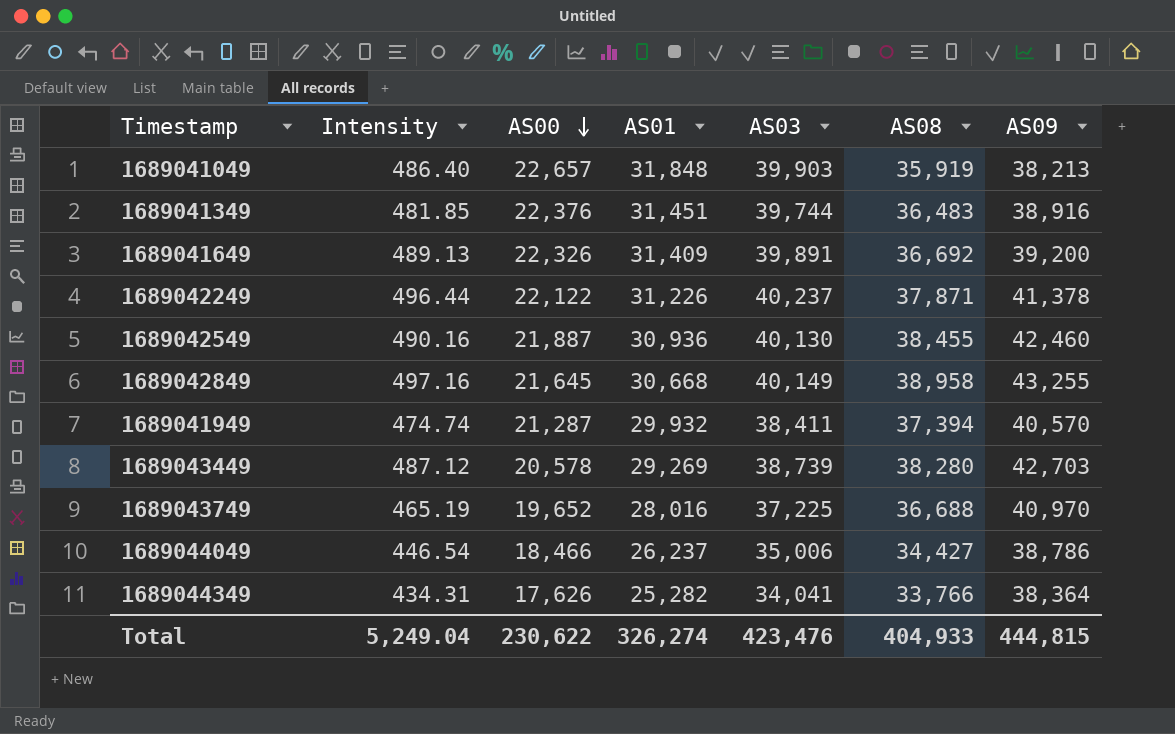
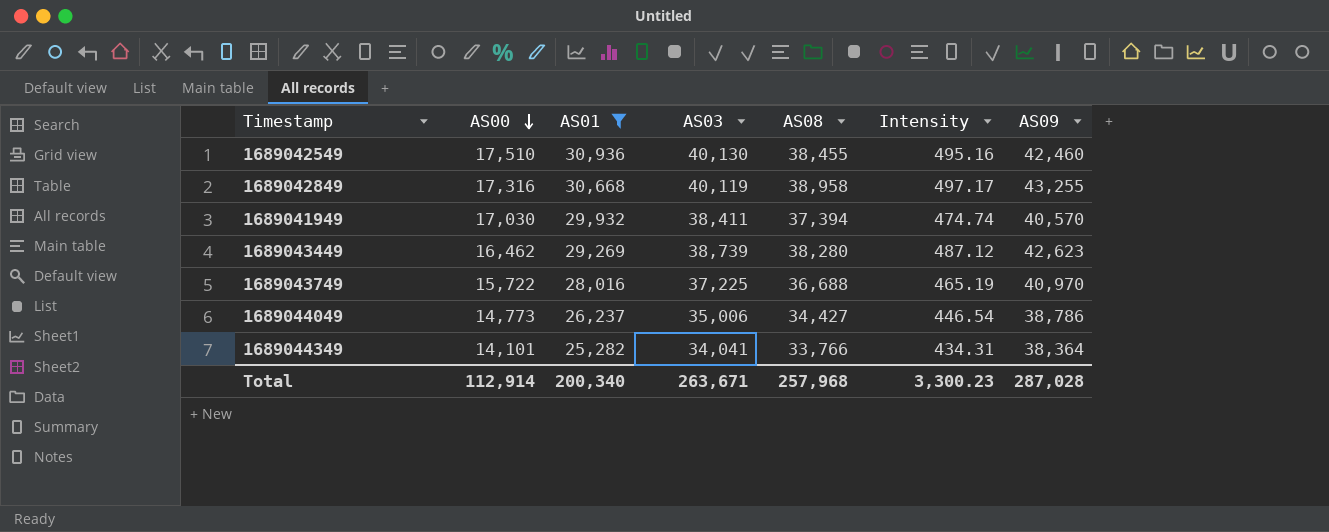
filter: none -> AS01 <= 30,936
column Intensity | position: 2 -> 6
1689042549 | AS00: 21,887 -> 17,510
1689042549 | Intensity: 490.16 -> 495.16
1689042849 | AS00: 21,645 -> 17,316
1689042849 | AS03: 40,149 -> 40,119
1689042849 | Intensity: 497.16 -> 497.17
1689041949 | AS00: 21,287 -> 17,030
1689043449 | AS00: 20,578 -> 16,462
1689043449 | AS09: 42,703 -> 42,623
1689043749 | AS00: 19,652 -> 15,722
1689044049 | AS00: 18,466 -> 14,773
1689044349 | AS00: 17,626 -> 14,101
Total | AS00: 230,622 -> 112,914
Total | AS01: 326,274 -> 200,340
Total | AS03: 423,476 -> 263,671
Total | AS08: 404,933 -> 257,968
Total | Intensity: 5,249.04 -> 3,300.23
Total | AS09: 444,815 -> 287,028

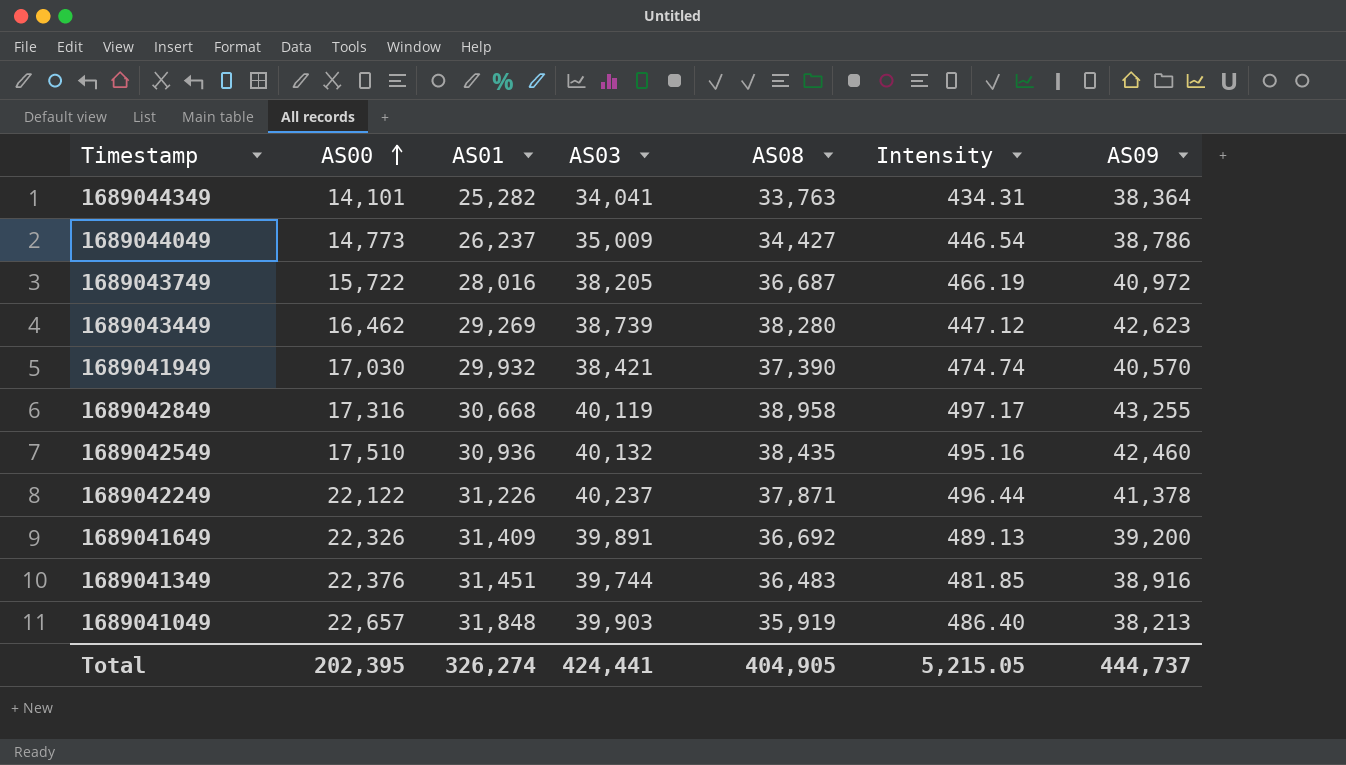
filter: AS01 <= 30,936 -> none
row order: AS00 descending -> AS00 ascending
1689044349 | AS08: 33,766 -> 33,763
1689044049 | AS03: 35,006 -> 35,009
1689043749 | AS03: 37,225 -> 38,205
1689043749 | AS08: 36,688 -> 36,687
1689043749 | Intensity: 465.19 -> 466.19
1689043749 | AS09: 40,970 -> 40,972
1689043449 | Intensity: 487.12 -> 447.12
1689041949 | AS03: 38,411 -> 38,421
1689041949 | AS08: 37,394 -> 37,390
1689042549 | AS03: 40,130 -> 40,132
1689042549 | AS08: 38,455 -> 38,435
Total | AS00: 112,914 -> 202,395
Total | AS01: 200,340 -> 326,274
Total | AS03: 263,671 -> 424,441
Total | AS08: 257,968 -> 404,905
Total | Intensity: 3,300.23 -> 5,215.05
Total | AS09: 287,028 -> 444,737

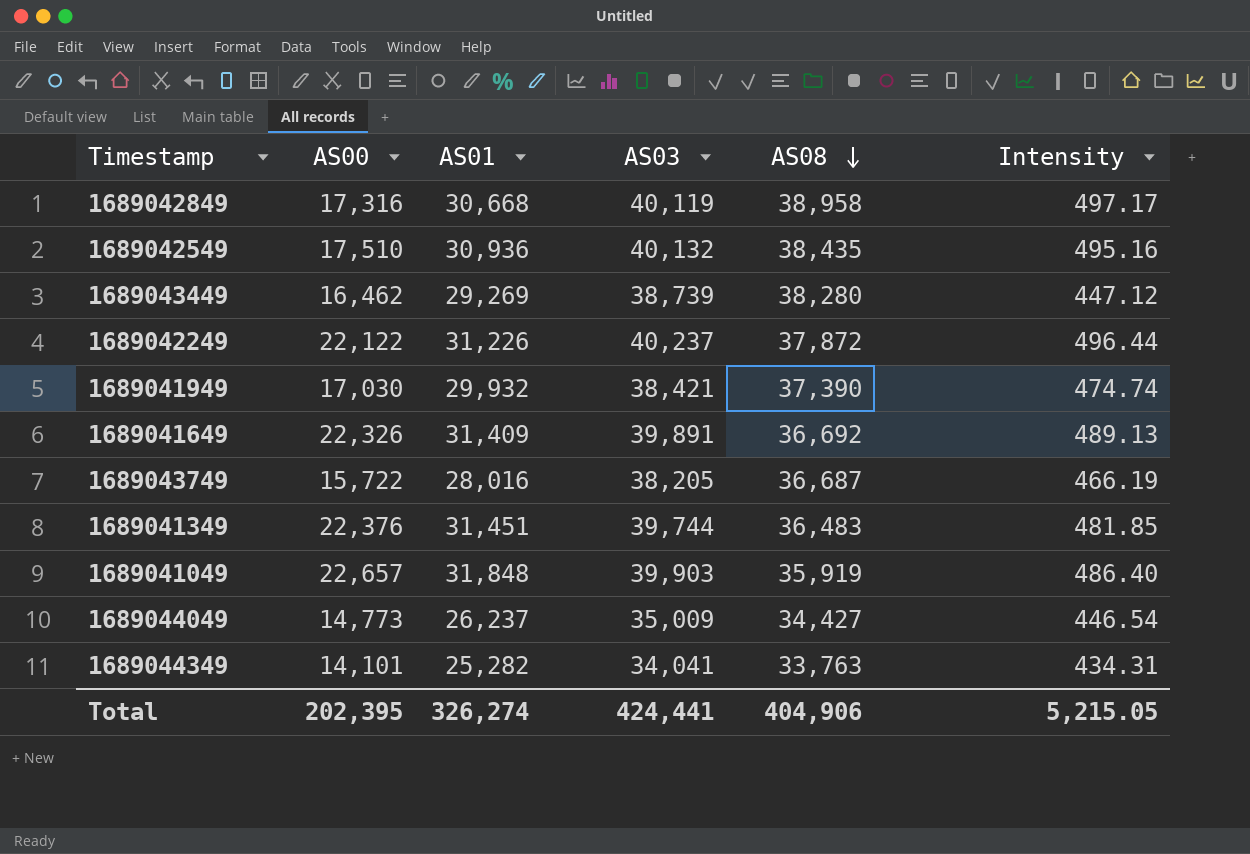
row order: AS00 ascending -> AS08 descending
column AS09 | position: 7 -> none
1689042249 | AS08: 37,871 -> 37,872
Total | AS08: 404,905 -> 404,906

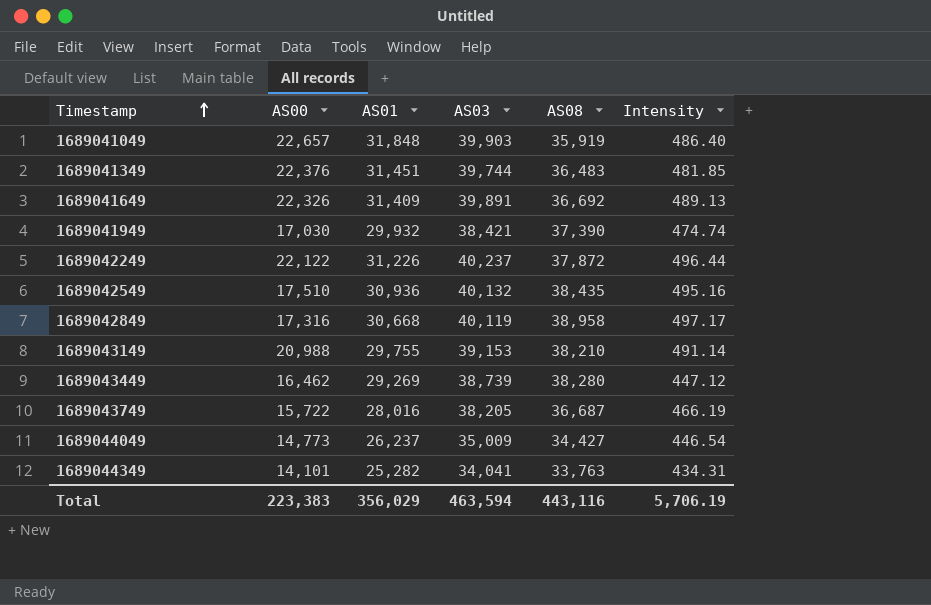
row order: AS08 descending -> Timestamp ascending
row 1689043149: none -> 20,988 | 29,755 | 39,153 | 38,210 | 491.14
Total | AS00: 202,395 -> 223,383
Total | AS01: 326,274 -> 356,029
Total | AS03: 424,441 -> 463,594
Total | AS08: 404,906 -> 443,116
Total | Intensity: 5,215.05 -> 5,706.19

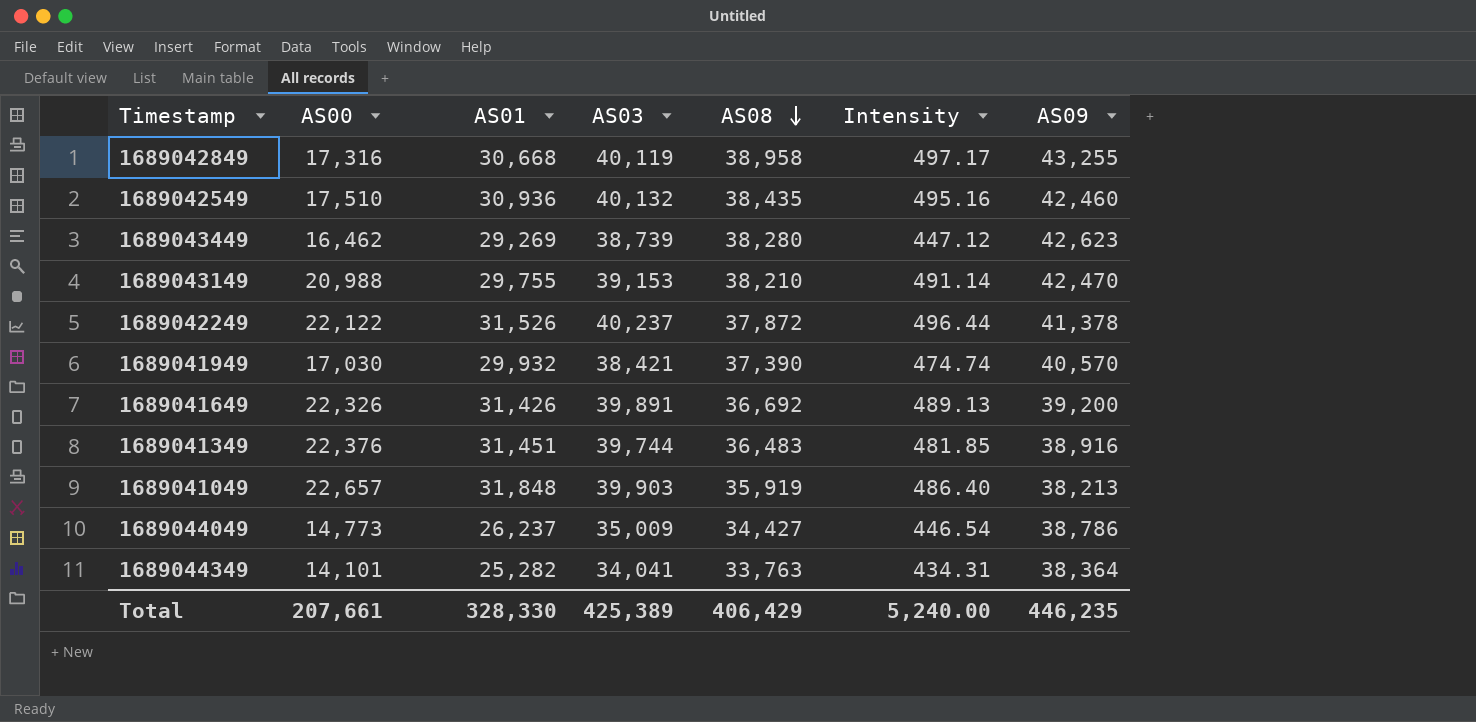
row order: Timestamp ascending -> AS08 descending
column AS09 | position: none -> 7
row 1689043749: 15,722 | 28,016 | 38,205 | 36,687 | 466.19 -> none
1689042249 | AS01: 31,226 -> 31,526
1689041649 | AS01: 31,409 -> 31,426
Total | AS00: 223,383 -> 207,661
Total | AS01: 356,029 -> 328,330
Total | AS03: 463,594 -> 425,389
Total | AS08: 443,116 -> 406,429
Total | Intensity: 5,706.19 -> 5,240.00

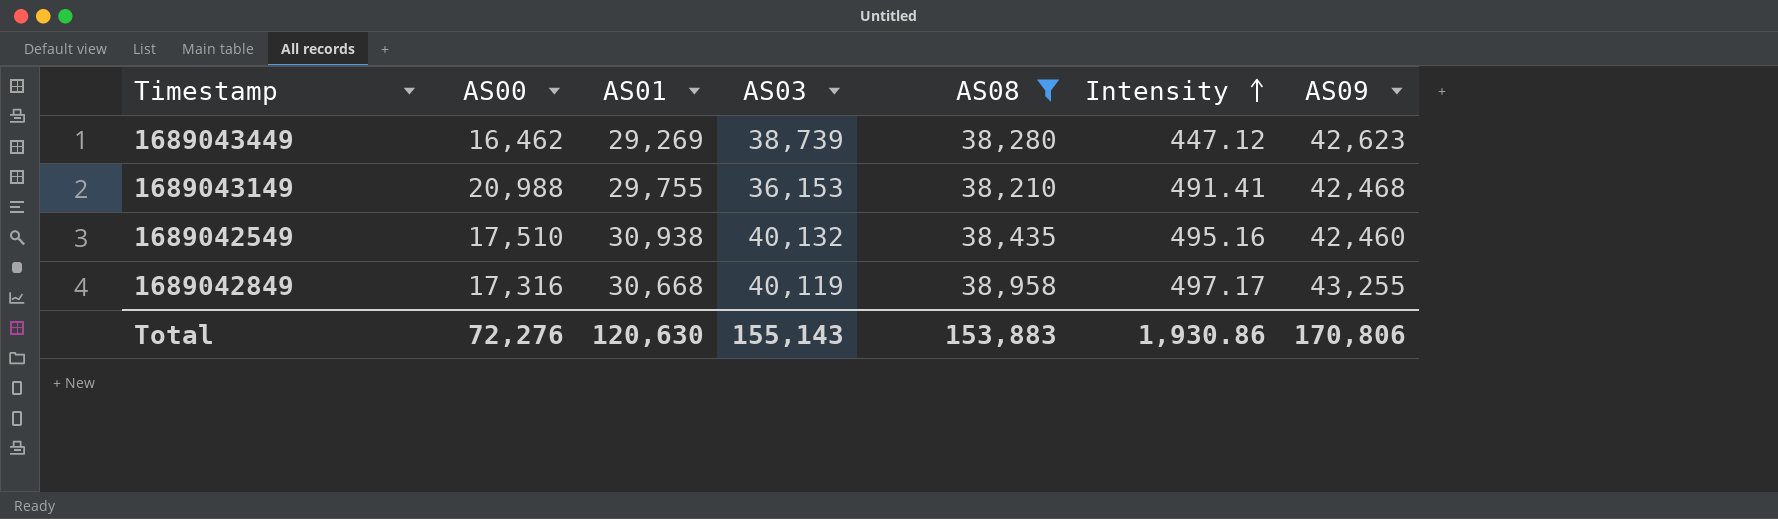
filter: none -> AS08 >= 38,210
row order: AS08 descending -> Intensity ascending
1689043149 | AS03: 39,153 -> 36,153
1689043149 | Intensity: 491.14 -> 491.41
1689043149 | AS09: 42,470 -> 42,468
1689042549 | AS01: 30,936 -> 30,938
Total | AS00: 207,661 -> 72,276
Total | AS01: 328,330 -> 120,630
Total | AS03: 425,389 -> 155,143
Total | AS08: 406,429 -> 153,883
Total | Intensity: 5,240.00 -> 1,930.86
Total | AS09: 446,235 -> 170,806

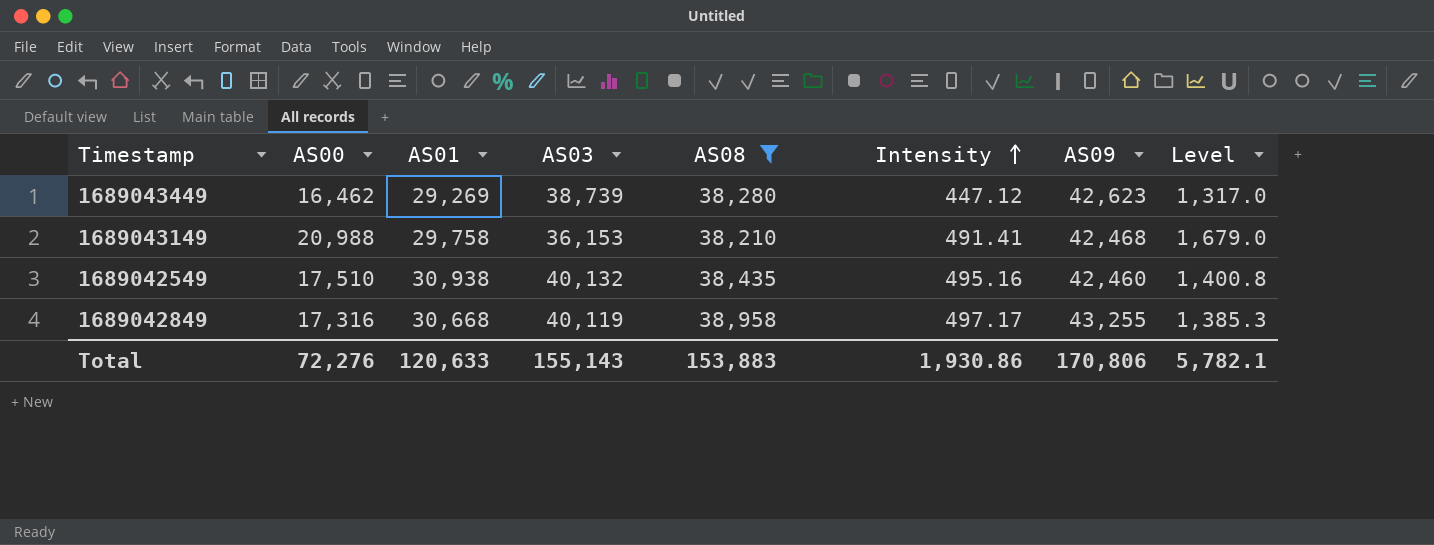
column Level | formula: none -> [AS00] * 0.08
1689043149 | AS01: 29,755 -> 29,758
Total | AS01: 120,630 -> 120,633

